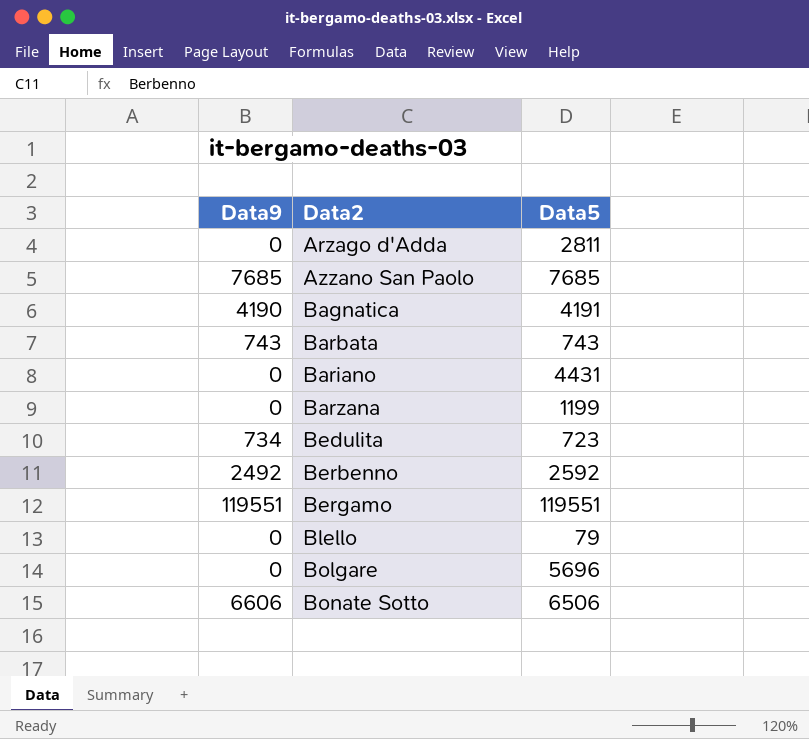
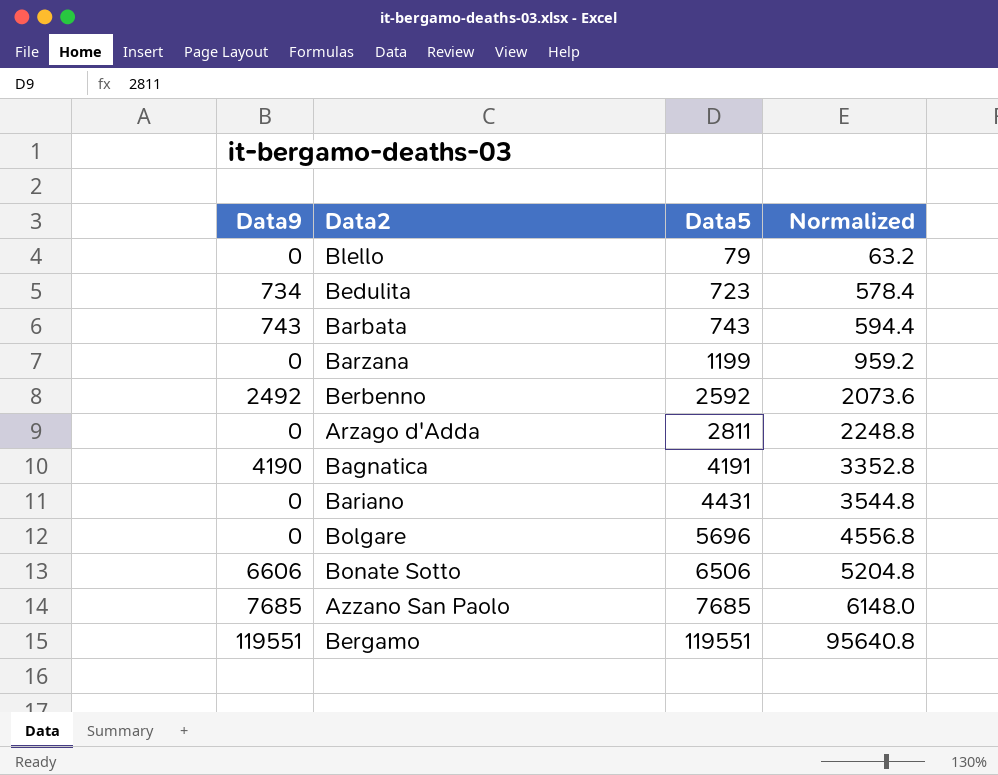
row order: Data2 ascending -> Data5 ascending
column Normalized | formula: none -> [Data5] * 0.8

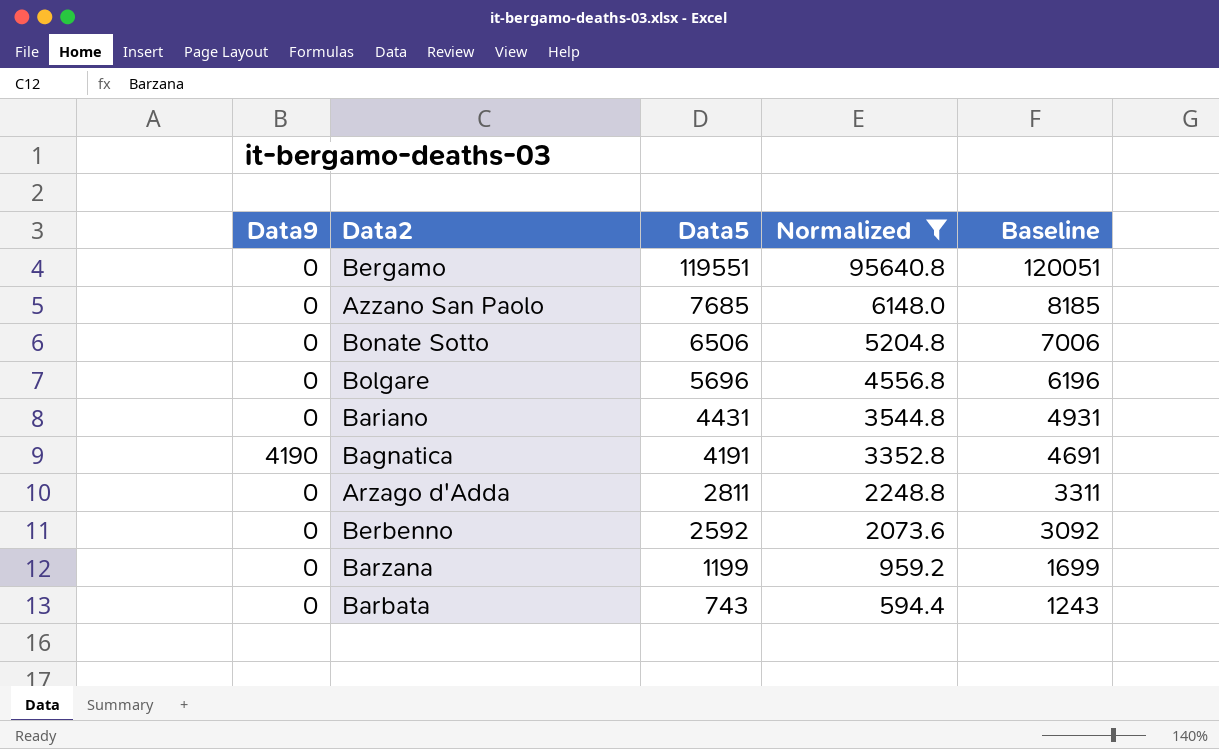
filter: none -> Normalized >= 594.4
row order: Data5 ascending -> Data5 descending
column Baseline | formula: none -> [Data5] + 500
Bergamo | Data9: 119551 -> 0
Azzano San Paolo | Data9: 7685 -> 0
Bonate Sotto | Data9: 6606 -> 0
Berbenno | Data9: 2492 -> 0
Barbata | Data9: 743 -> 0

